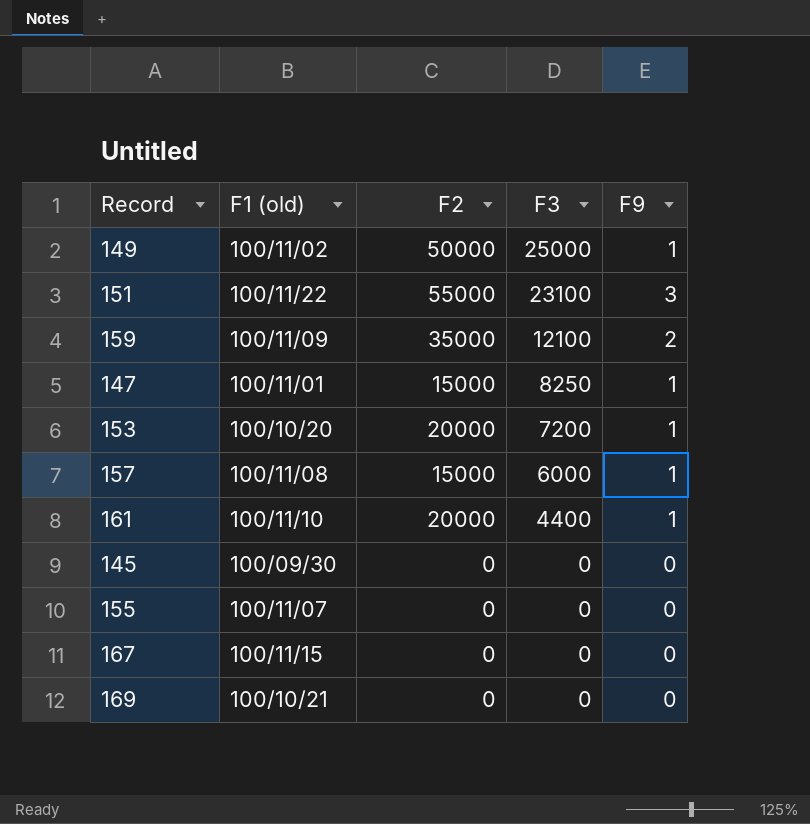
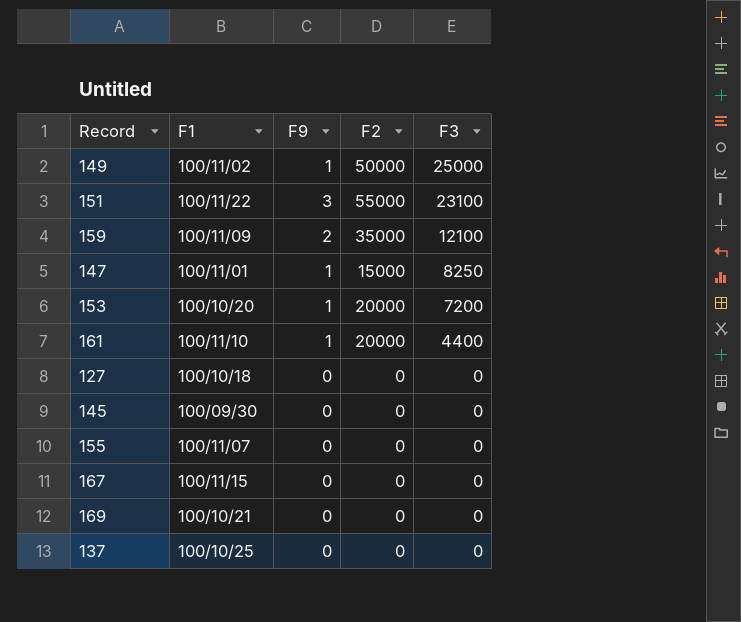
column name: F1 (old) -> F1
column F9 | position: 5 -> 3
row 157: 100/11/08 | 15000 | 6000 | 1 -> none
row 127: none -> 100/10/18 | 0 | 0 | 0
row 137: none -> 100/10/25 | 0 | 0 | 0

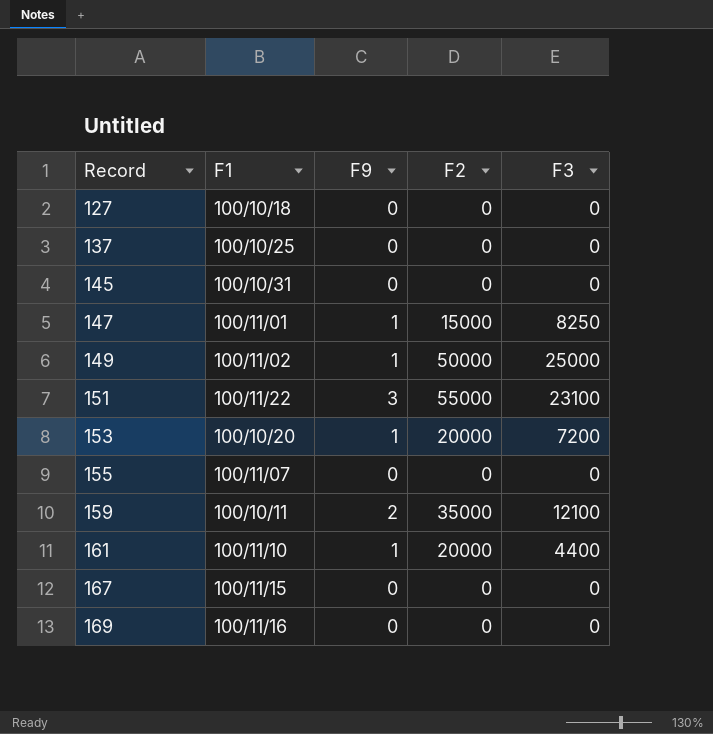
row order: F3 descending -> Record ascending
145 | F1: 100/09/30 -> 100/10/31
159 | F1: 100/11/09 -> 100/10/11
169 | F1: 100/10/21 -> 100/11/16

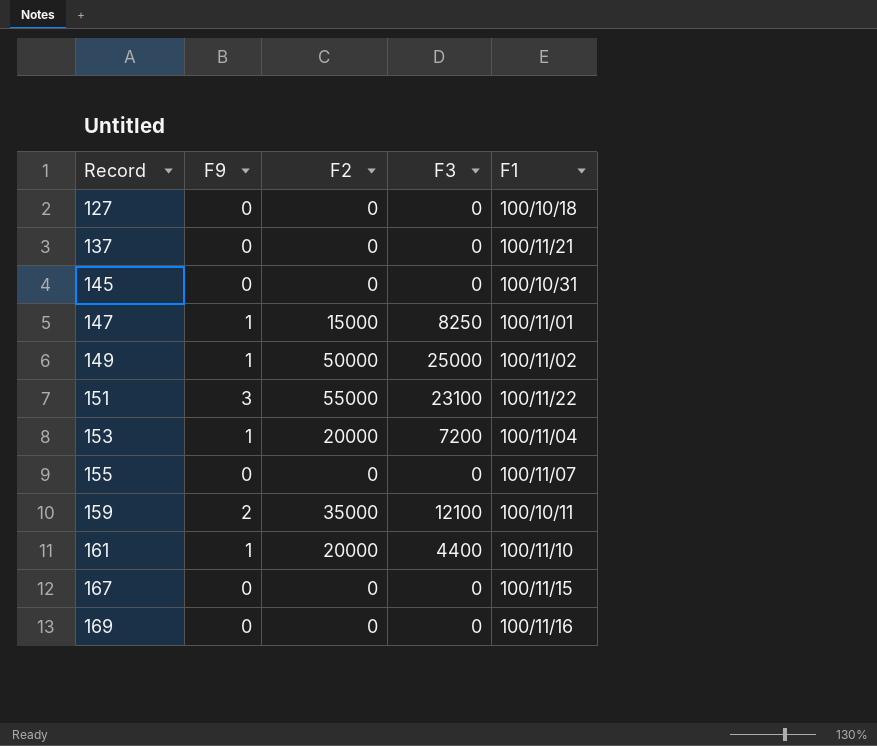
column F1 | position: 2 -> 5
137 | F1: 100/10/25 -> 100/11/21
153 | F1: 100/10/20 -> 100/11/04

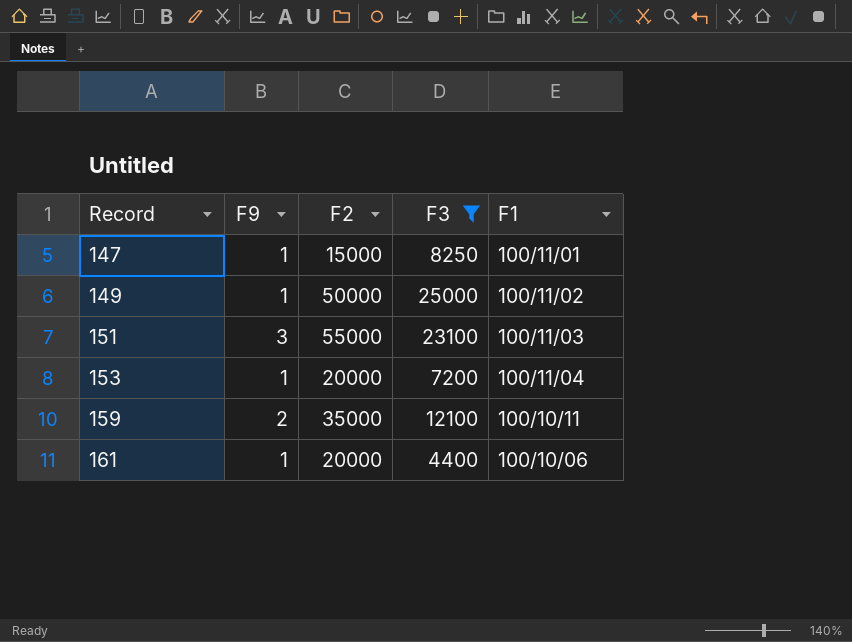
filter: none -> F3 != 0
151 | F1: 100/11/22 -> 100/11/03
161 | F1: 100/11/10 -> 100/10/06

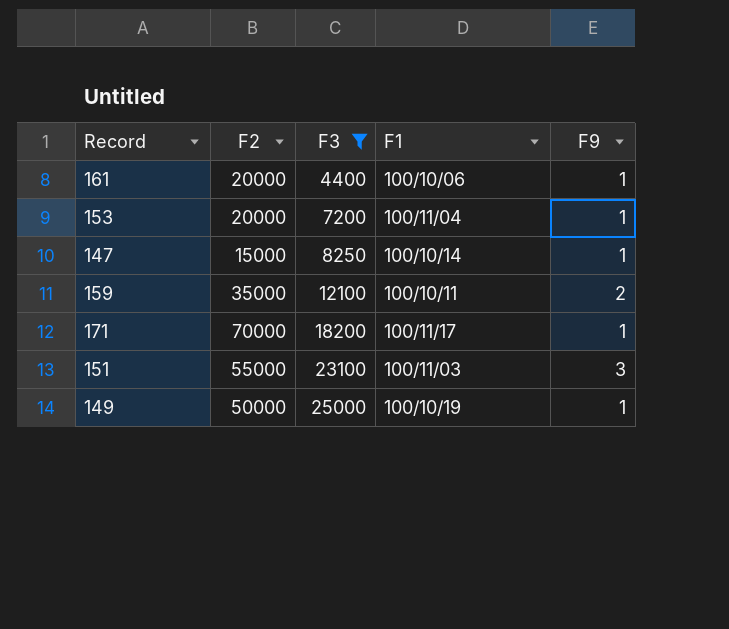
row order: Record ascending -> F3 ascending
column F9 | position: 2 -> 5
147 | F1: 100/11/01 -> 100/10/14
row 171: none -> 70000 | 18200 | 100/11/17 | 1
149 | F1: 100/11/02 -> 100/10/19

